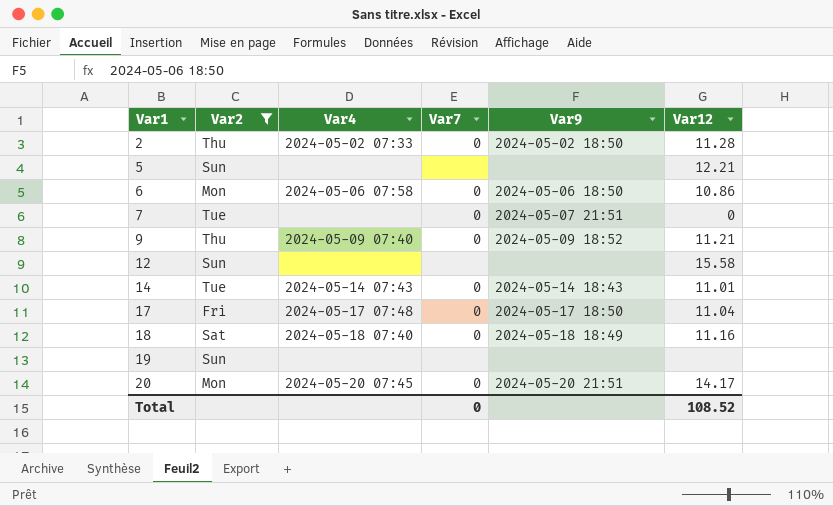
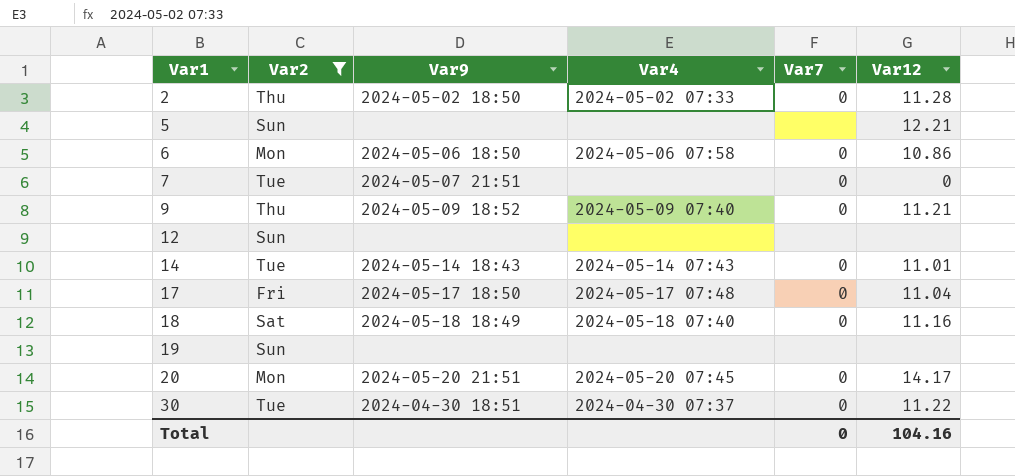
column Var9 | position: 5 -> 3
12 | Var12: 15.58 -> none
row 30: none -> Tue | 2024-04-30 18:51 | 2024-04-30 07:37 | 0 | 11.22
Total | Var12: 108.52 -> 104.16

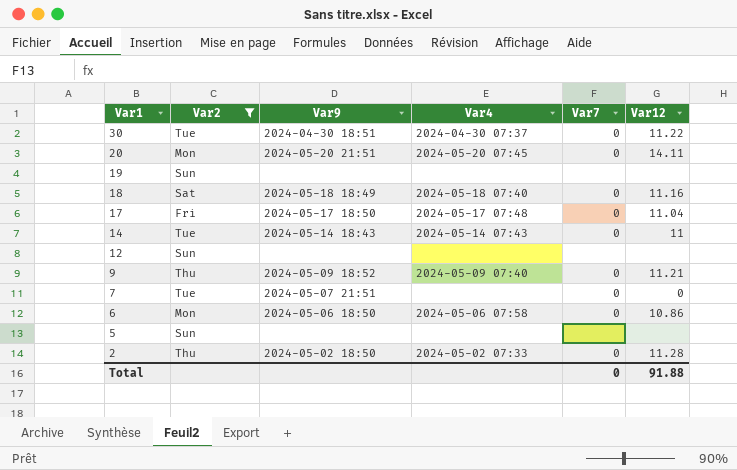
row order: Var1 ascending -> Var1 descending
20 | Var12: 14.17 -> 14.11
14 | Var12: 11.01 -> 11
5 | Var12: 12.21 -> none
Total | Var12: 104.16 -> 91.88

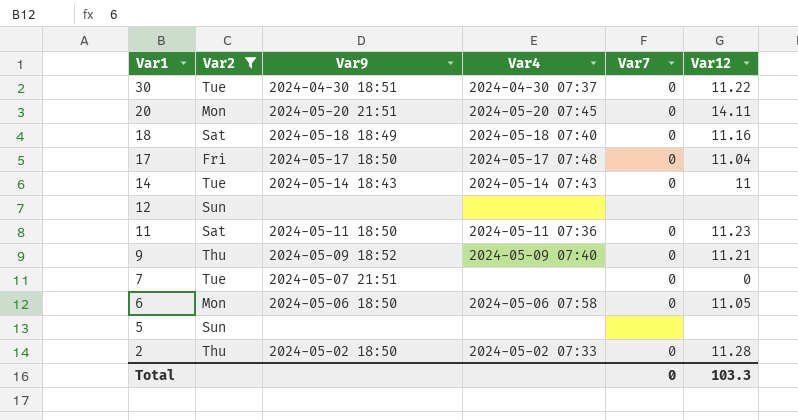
row 19: Sun | none | none | none | none -> none
row 11: none -> Sat | 2024-05-11 18:50 | 2024-05-11 07:36 | 0 | 11.23
6 | Var12: 10.86 -> 11.05
Total | Var12: 91.88 -> 103.3

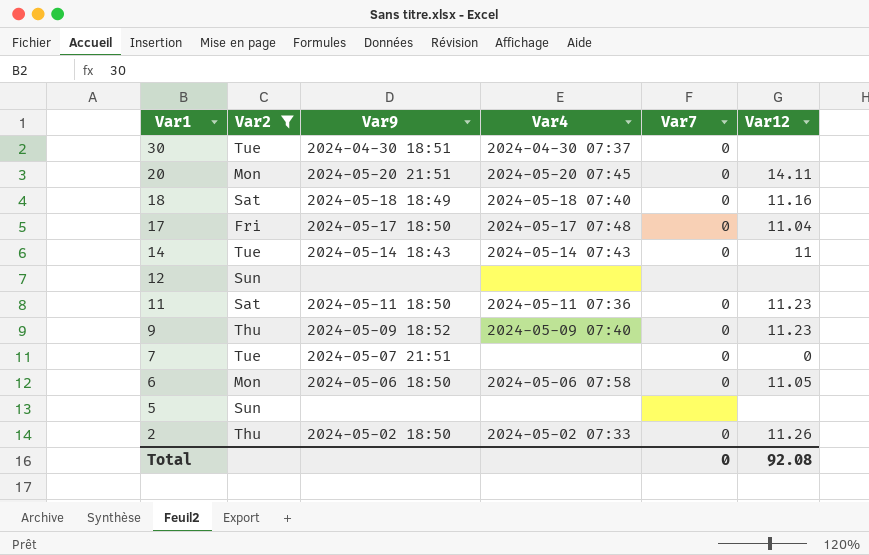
30 | Var12: 11.22 -> none
9 | Var12: 11.21 -> 11.23
2 | Var12: 11.28 -> 11.26
Total | Var12: 103.3 -> 92.08

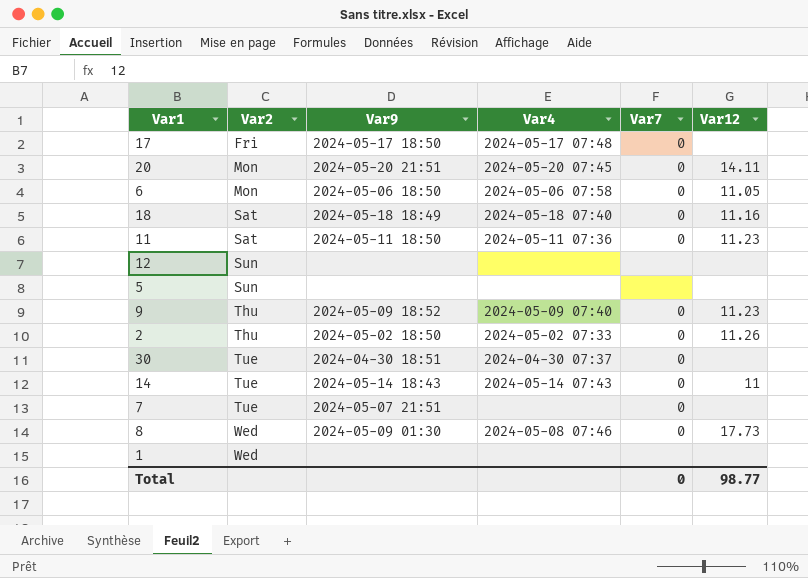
filter: Var2 != Wed -> none
row order: Var1 descending -> Var2 ascending
17 | Var12: 11.04 -> none
7 | Var12: 0 -> none
Total | Var12: 92.08 -> 98.77

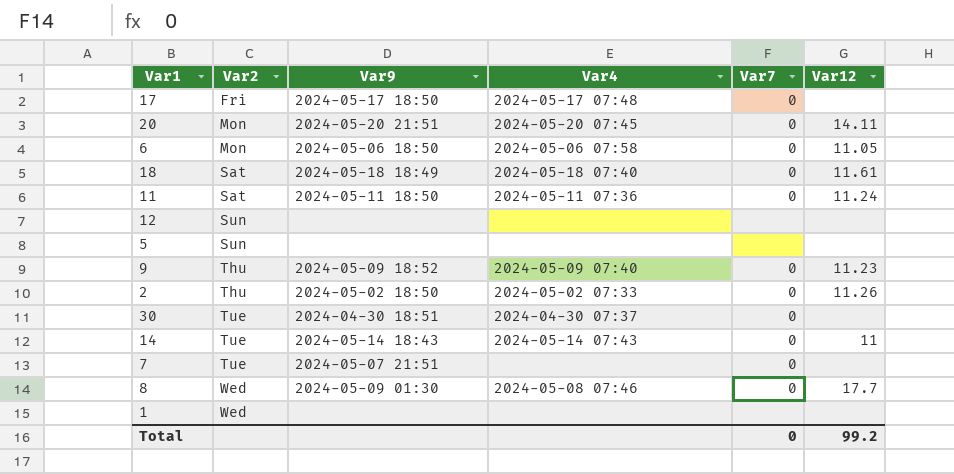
18 | Var12: 11.16 -> 11.61
11 | Var12: 11.23 -> 11.24
8 | Var12: 17.73 -> 17.7
Total | Var12: 98.77 -> 99.2

